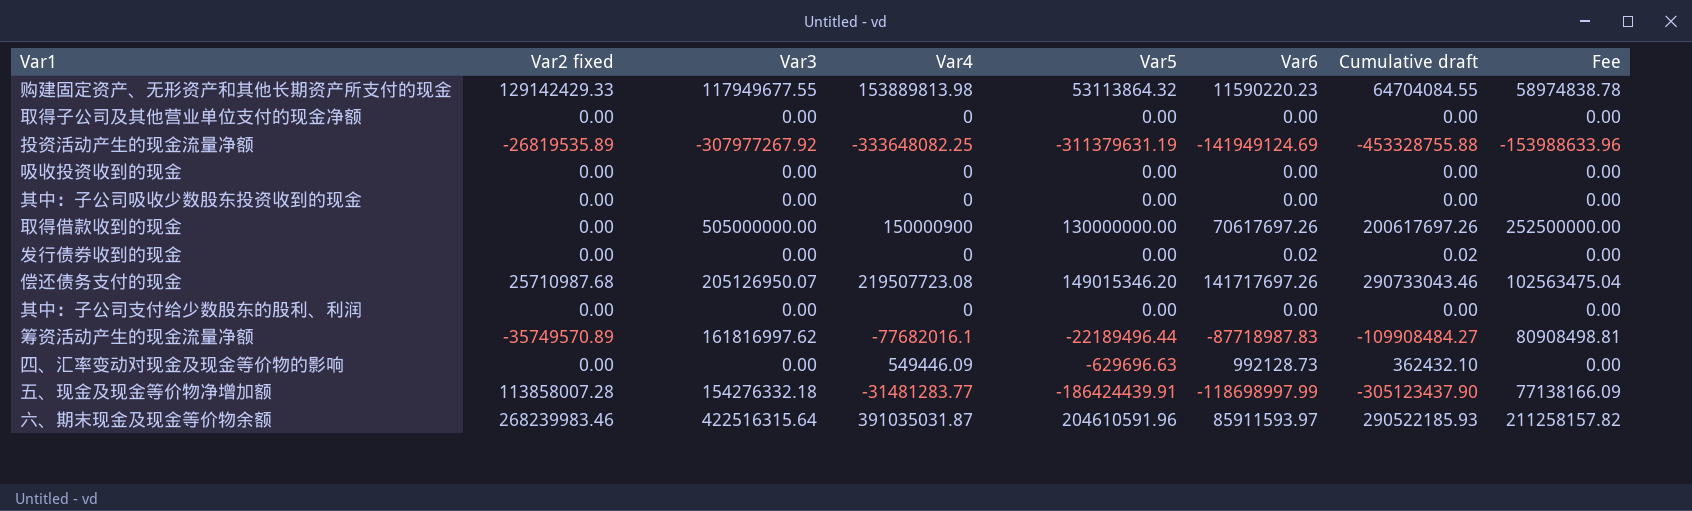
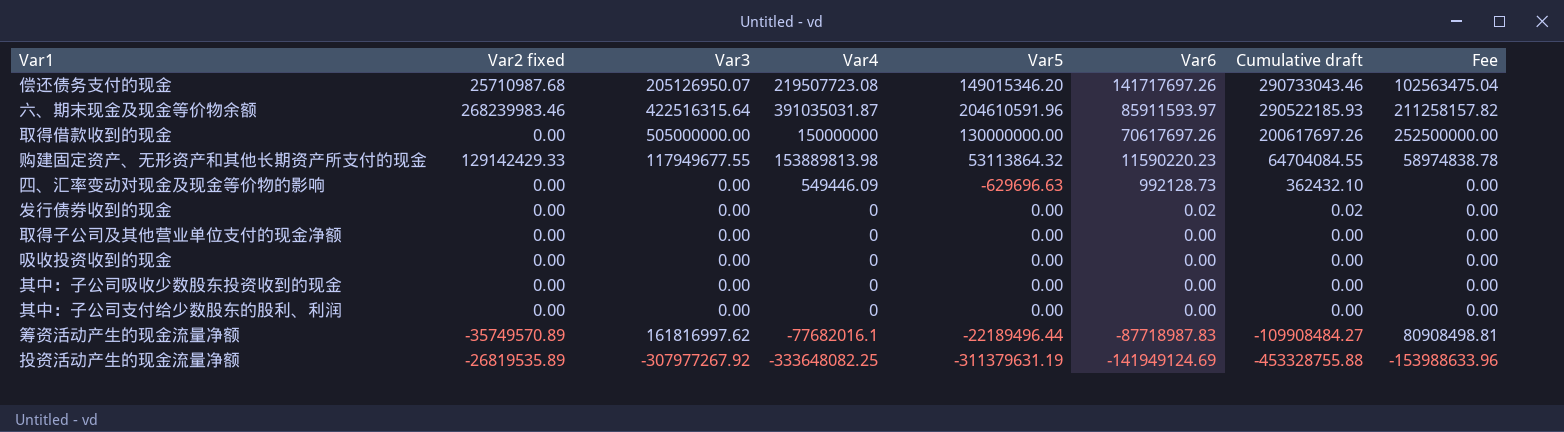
row order: none -> Var6 descending
row 五、现金及现金等价物净增加额: 113858007.28 | 154276332.18 | -31481283.77 | -186424439.91 | -118698997.99 | -305123437.90 | 77138166.09 -> none
取得借款收到的现金 | Var4: 150000900 -> 150000000

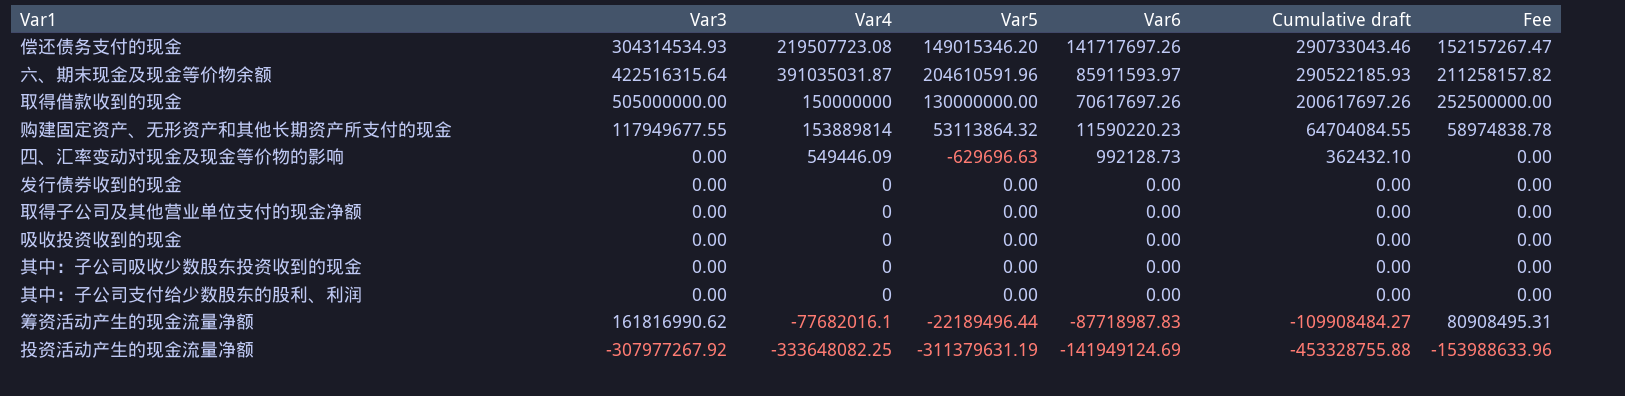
column Var2 fixed | position: 2 -> none
偿还债务支付的现金 | Var3: 205126950.07 -> 304314534.93
偿还债务支付的现金 | Fee: 102563475.04 -> 152157267.47
购建固定资产、无形资产和其他长期资产所支付的现金 | Var4: 153889813.98 -> 153889814
发行债券收到的现金 | Var6: 0.02 -> 0.00
发行债券收到的现金 | Cumulative draft: 0.02 -> 0.00
筹资活动产生的现金流量净额 | Var3: 161816997.62 -> 161816990.62
筹资活动产生的现金流量净额 | Fee: 80908498.81 -> 80908495.31

